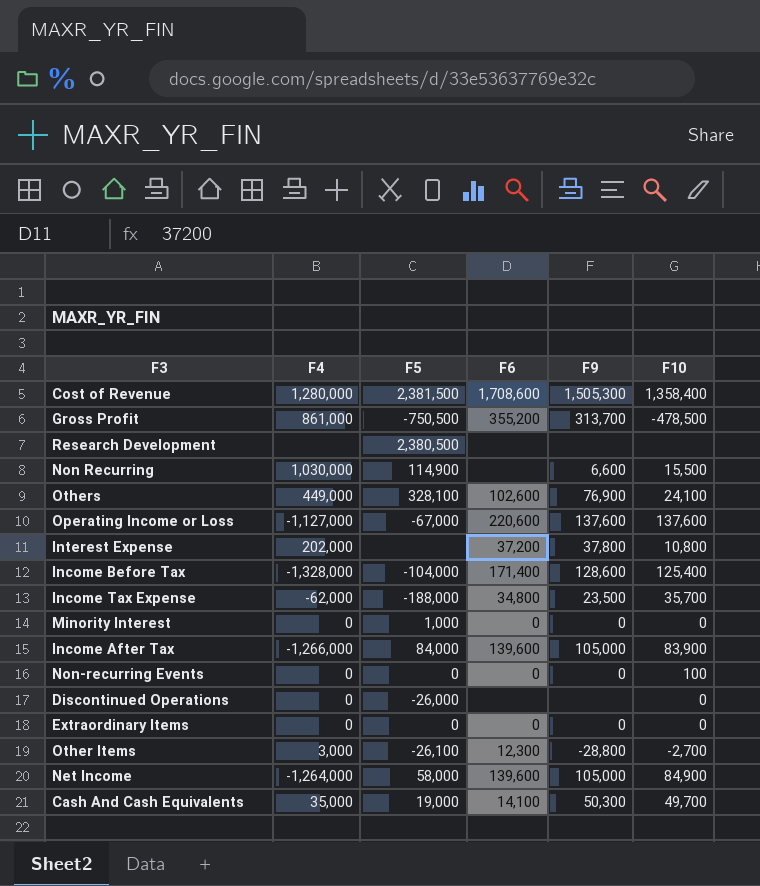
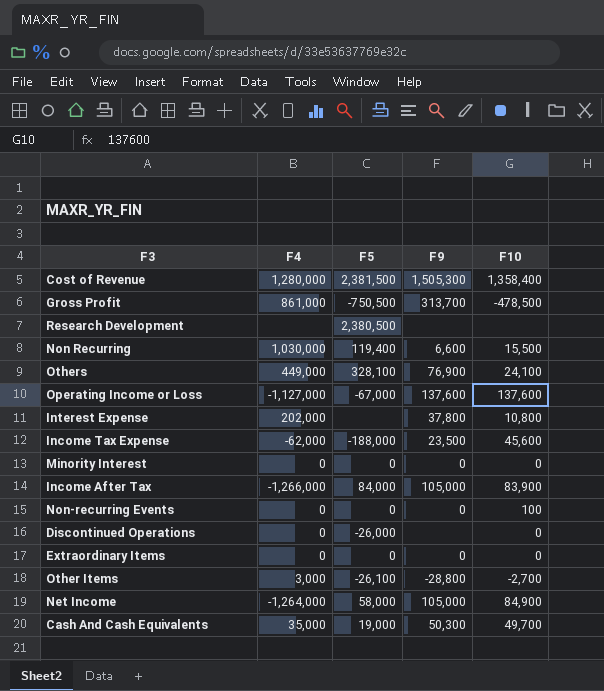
column F6 | position: 4 -> none
row Income Before Tax: -1,328,000 | -104,000 | 171,400 | 128,600 | 125,400 -> none
Non Recurring | F5: 114,900 -> 119,400
Income Tax Expense | F10: 35,700 -> 45,600
Minority Interest | F5: 1,000 -> 0

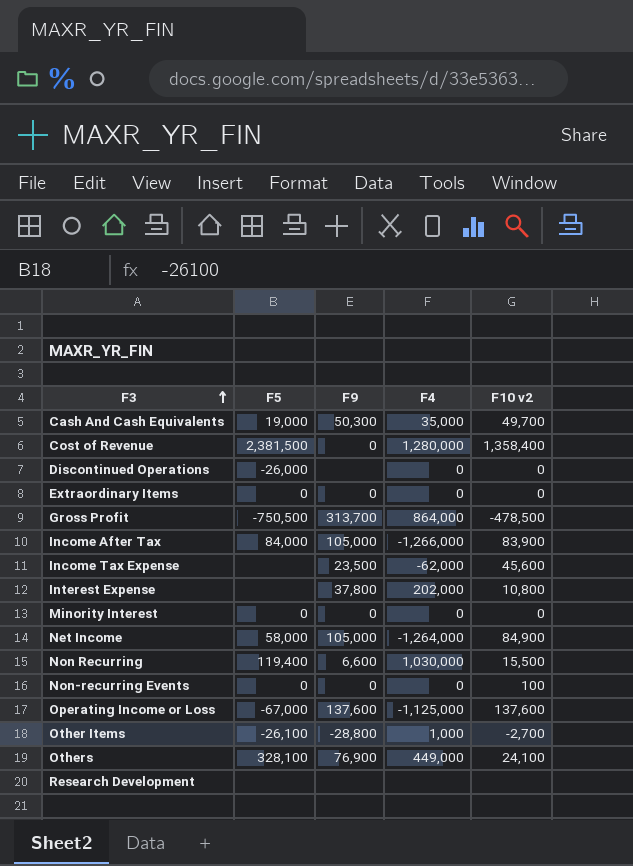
row order: none -> F3 ascending
column F4 | position: 2 -> 4
column name: F10 -> F10 v2
Cost of Revenue | F9: 1,505,300 -> 0
Gross Profit | F4: 861,000 -> 864,000
Income Tax Expense | F5: -188,000 -> none
Operating Income or Loss | F4: -1,127,000 -> -1,125,000
Other Items | F4: 3,000 -> 1,000
Research Development | F5: 2,380,500 -> none

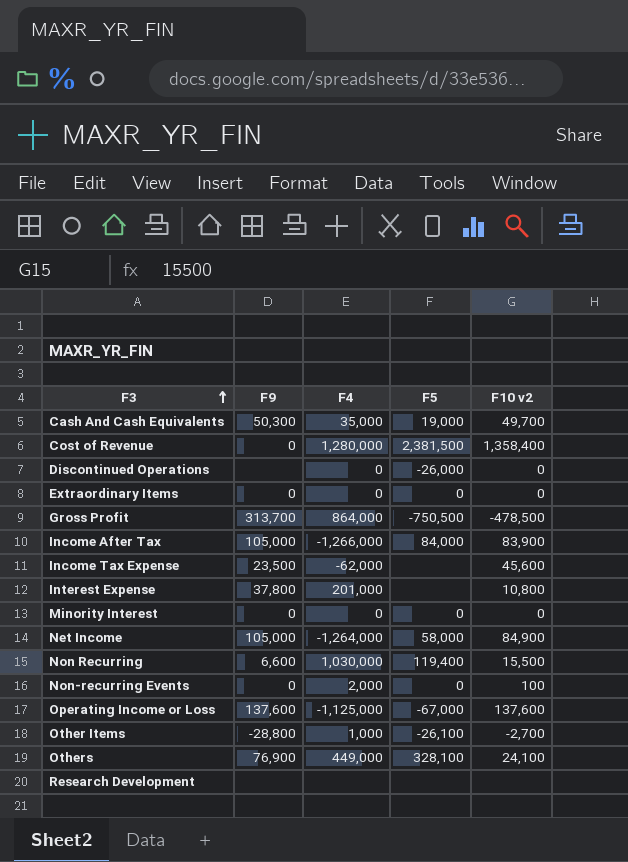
column F5 | position: 2 -> 4
Interest Expense | F4: 202,000 -> 201,000
Non-recurring Events | F4: 0 -> 2,000

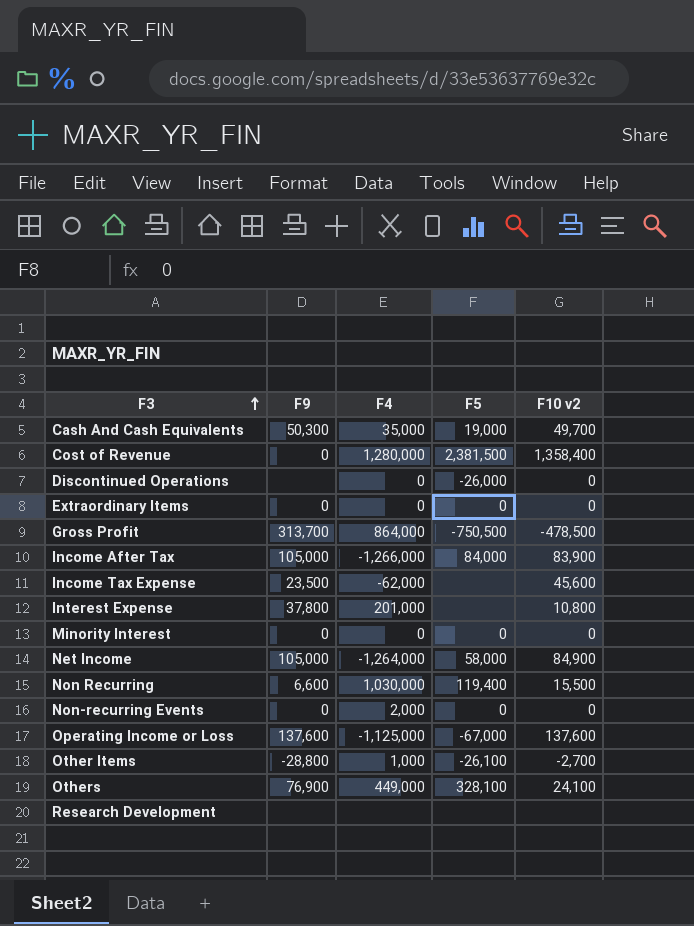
Non-recurring Events | F10 v2: 100 -> 0

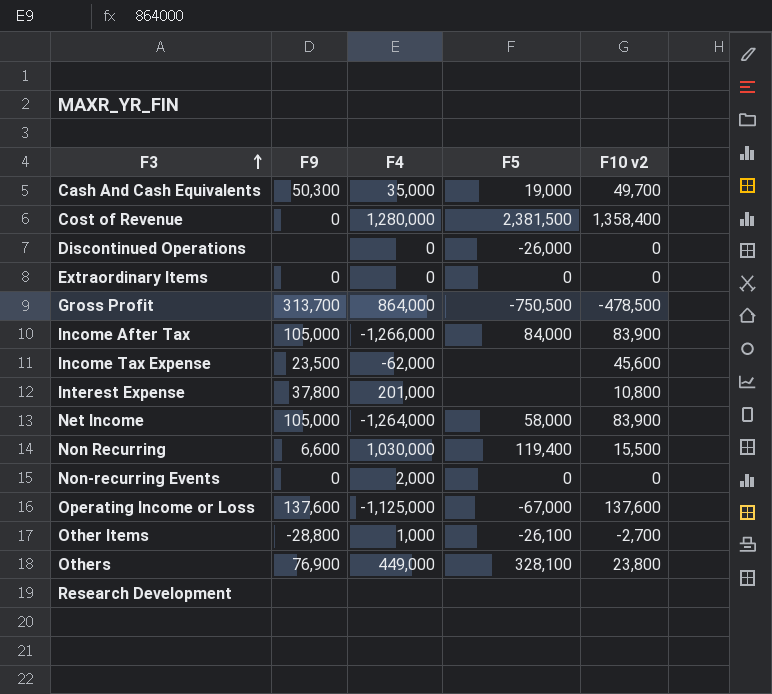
row Minority Interest: 0 | 0 | 0 | 0 -> none
Net Income | F10 v2: 84,900 -> 83,900
Others | F10 v2: 24,100 -> 23,800

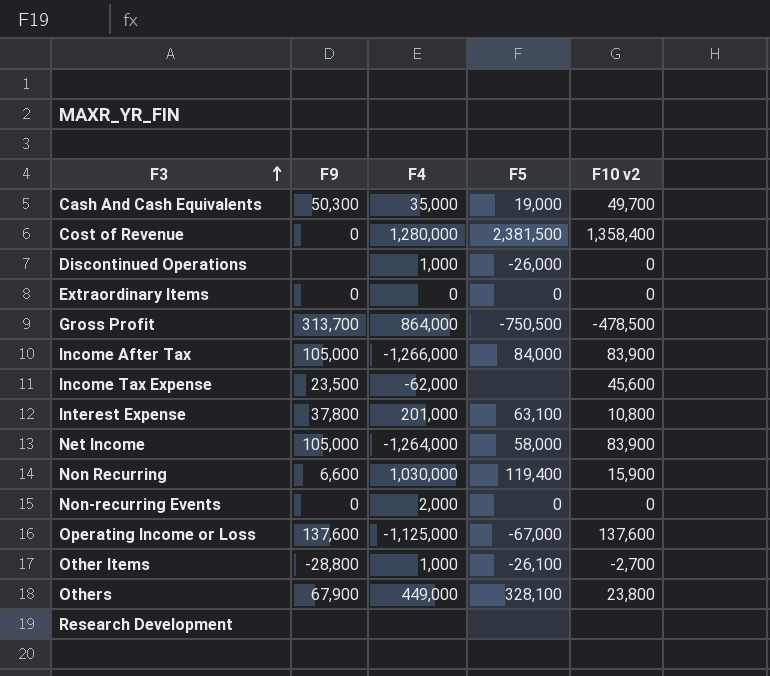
Discontinued Operations | F4: 0 -> 1,000
Interest Expense | F5: none -> 63,100
Non Recurring | F10 v2: 15,500 -> 15,900
Others | F9: 76,900 -> 67,900

